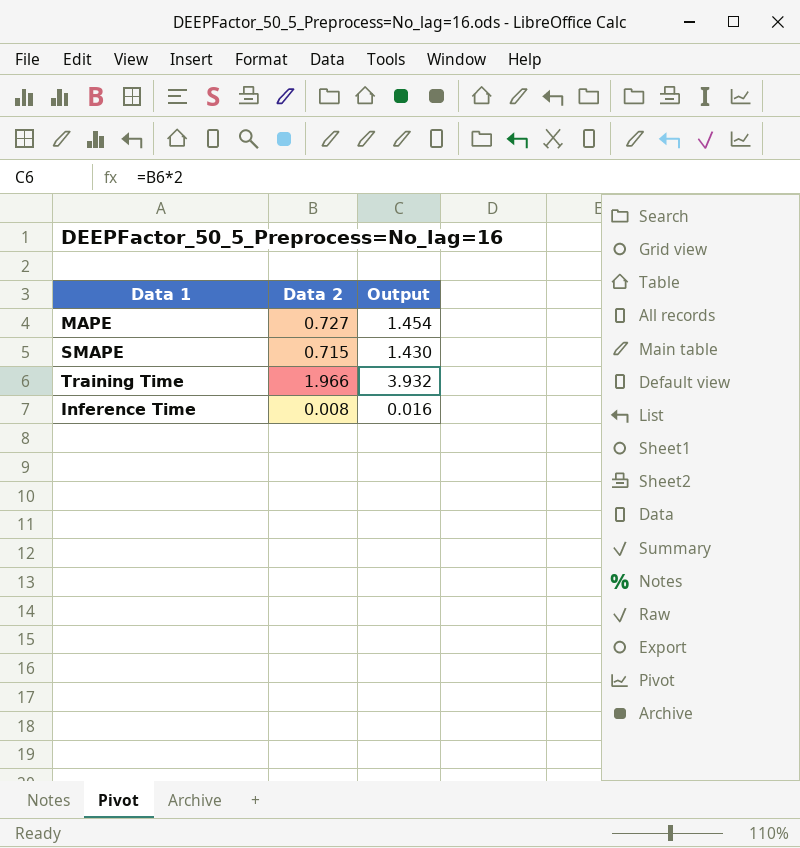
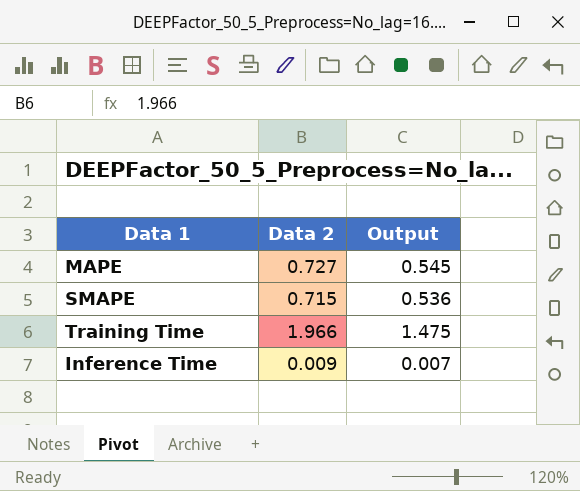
column Output | formula: [Data 2] * 2 -> [Data 2] * 0.75
Inference Time | Data 2: 0.008 -> 0.009

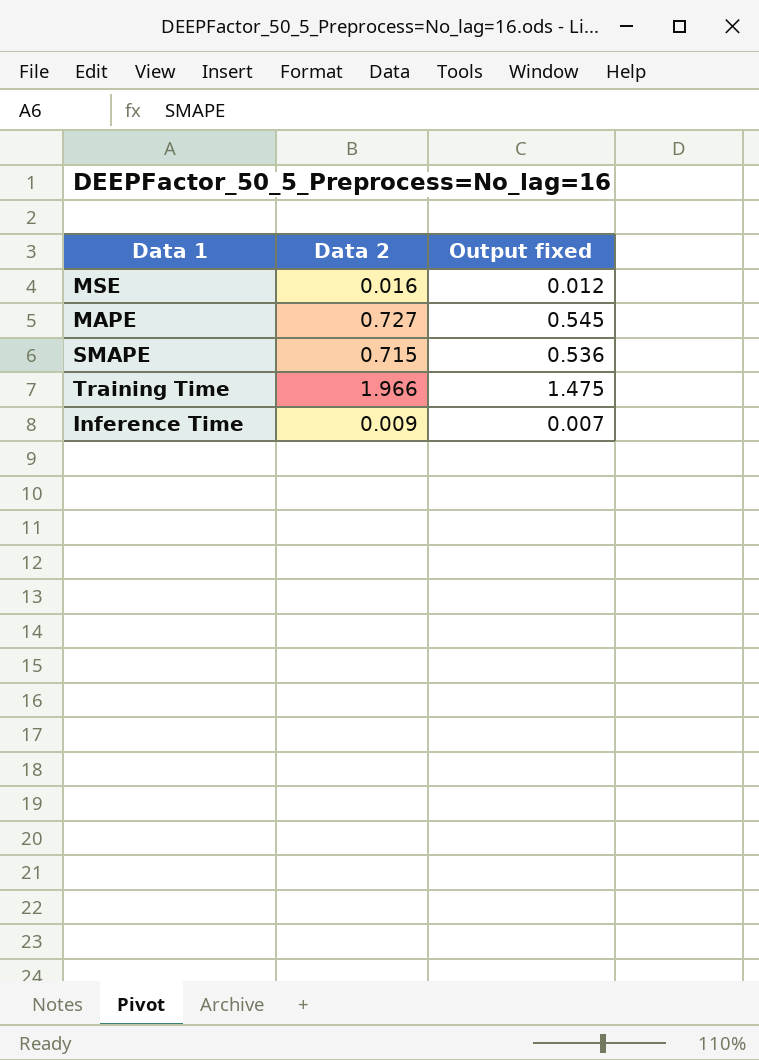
column name: Output -> Output fixed
row MSE: none -> 0.016 | 0.012

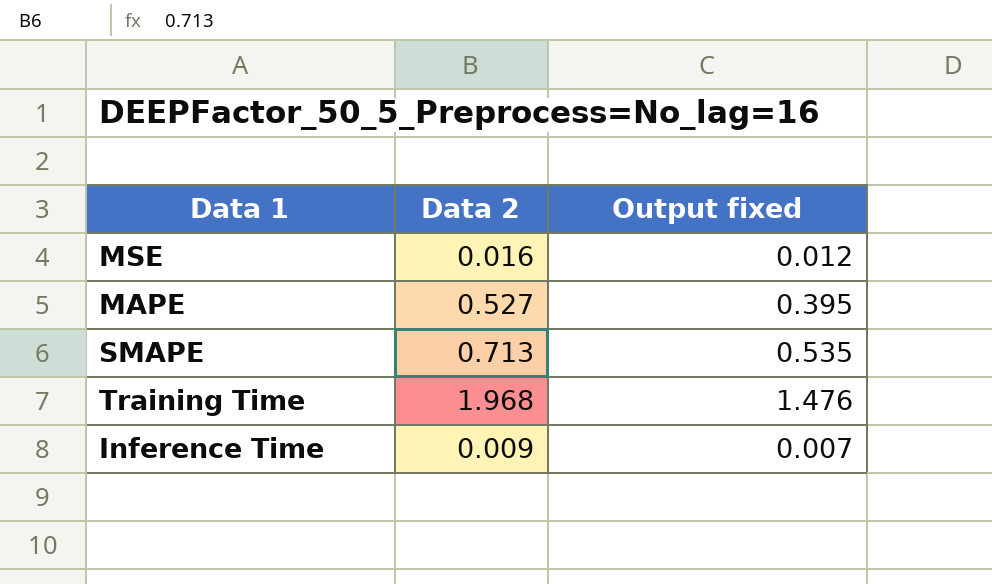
MAPE | Data 2: 0.727 -> 0.527
MAPE | Output fixed: 0.545 -> 0.395
SMAPE | Data 2: 0.715 -> 0.713
SMAPE | Output fixed: 0.536 -> 0.535
Training Time | Data 2: 1.966 -> 1.968
Training Time | Output fixed: 1.475 -> 1.476

